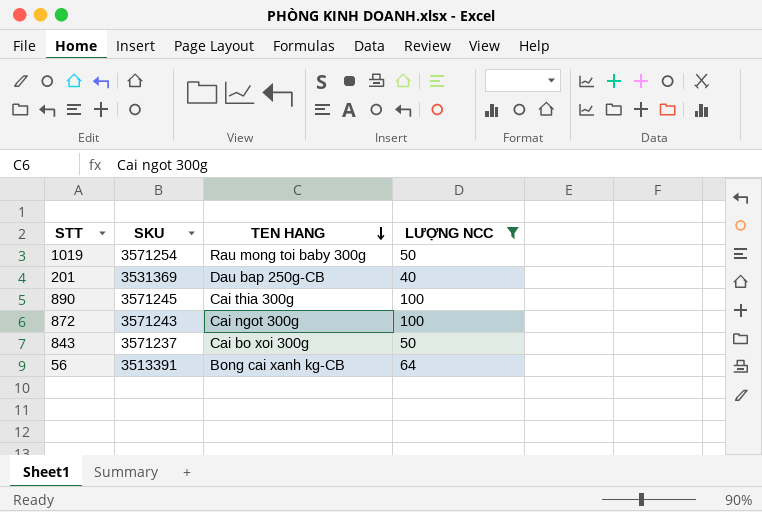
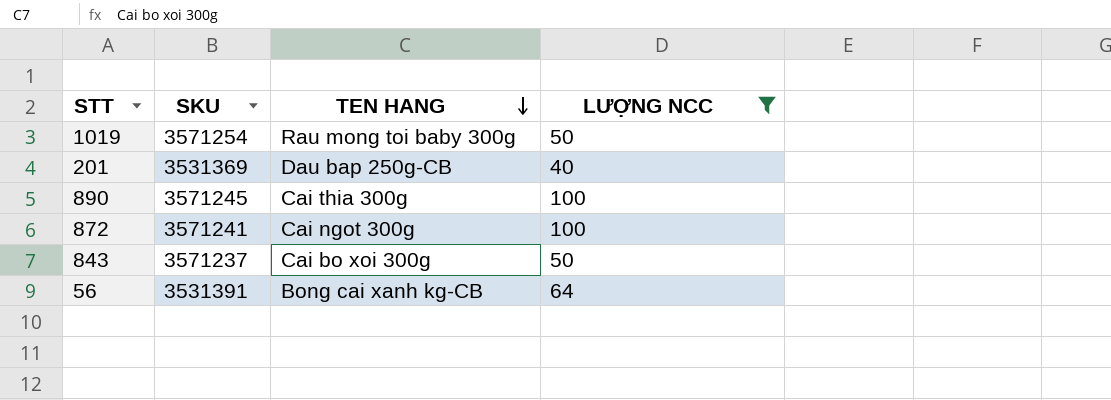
872 | SKU: 3571243 -> 3571241
56 | SKU: 3513391 -> 3531391

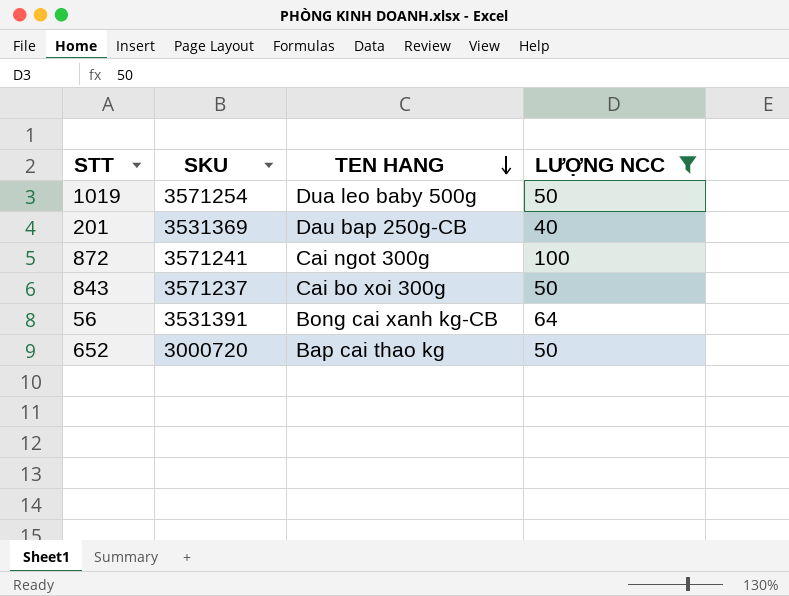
row 890: 3571245 | Cai thia 300g | 100 -> none
1019 | TEN HANG: Rau mong toi baby 300g -> Dua leo baby 500g
row 652: none -> 3000720 | Bap cai thao kg | 50

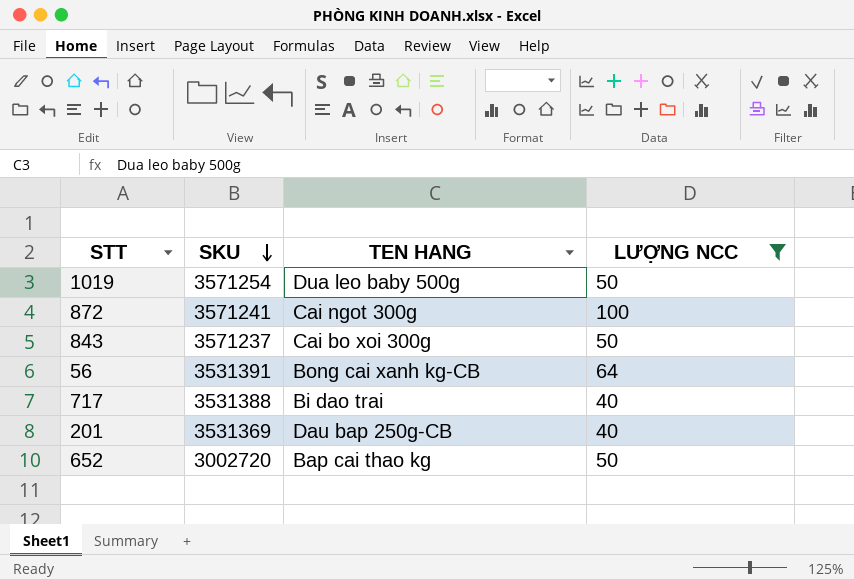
row order: TEN HANG descending -> SKU descending
row 717: none -> 3531388 | Bi dao trai | 40
652 | SKU: 3000720 -> 3002720

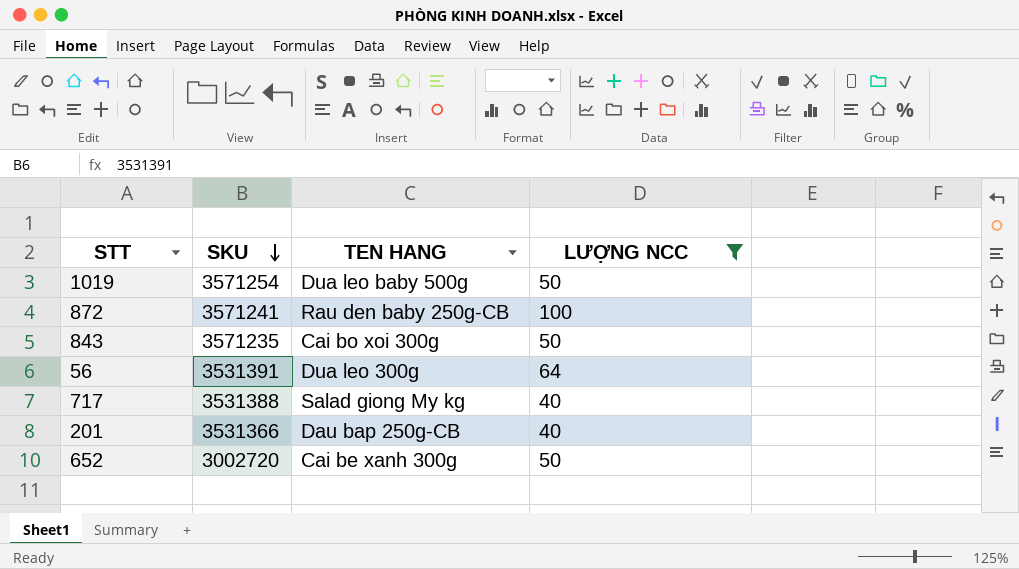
872 | TEN HANG: Cai ngot 300g -> Rau den baby 250g-CB
843 | SKU: 3571237 -> 3571235
56 | TEN HANG: Bong cai xanh kg-CB -> Dua leo 300g
717 | TEN HANG: Bi dao trai -> Salad giong My kg
201 | SKU: 3531369 -> 3531366
652 | TEN HANG: Bap cai thao kg -> Cai be xanh 300g

